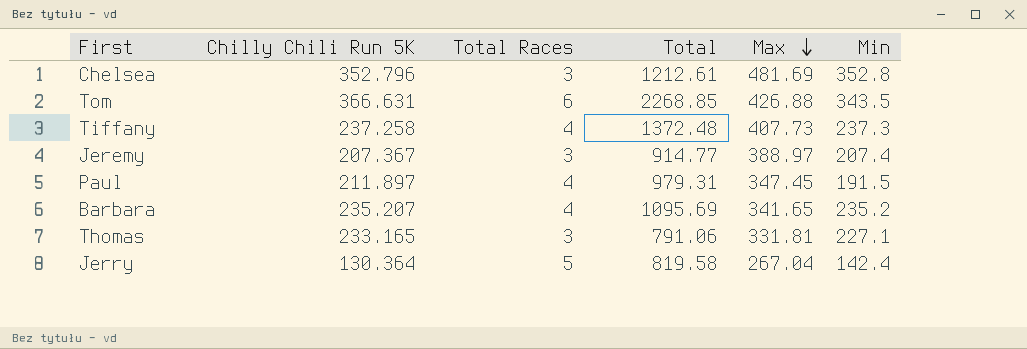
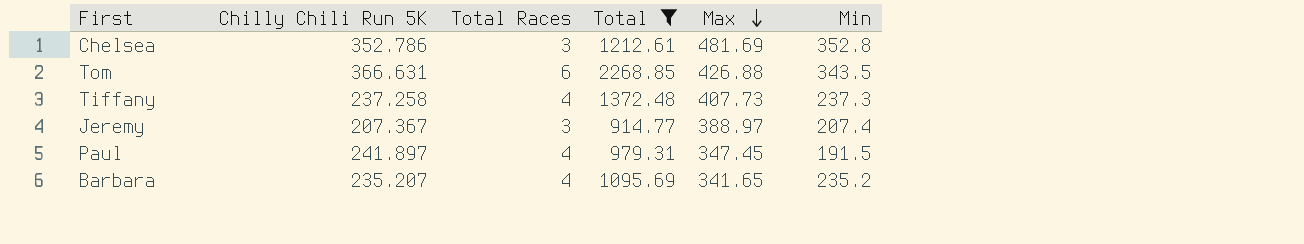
filter: none -> Total >= 914.77
Chelsea | Chilly Chili Run 5K: 352.796 -> 352.786
Paul | Chilly Chili Run 5K: 211.897 -> 241.897

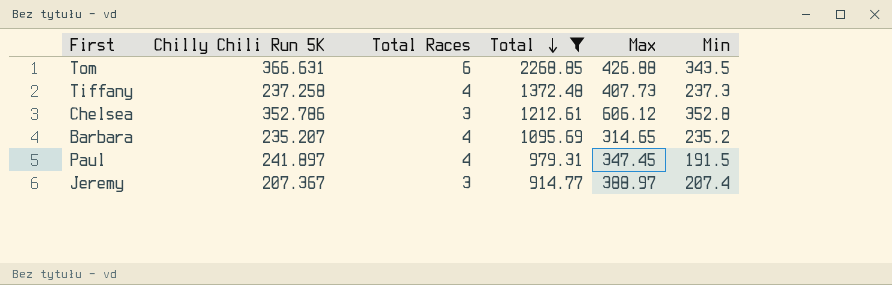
row order: Max descending -> Total descending
Chelsea | Max: 481.69 -> 606.12
Barbara | Max: 341.65 -> 314.65

